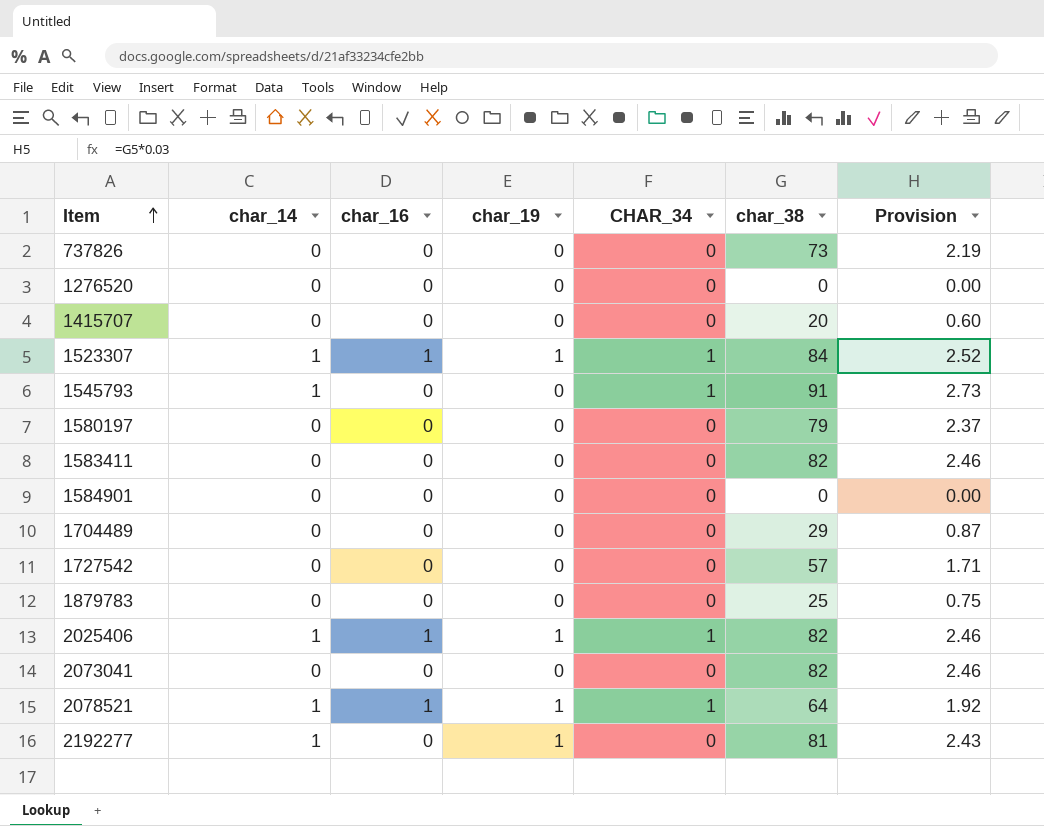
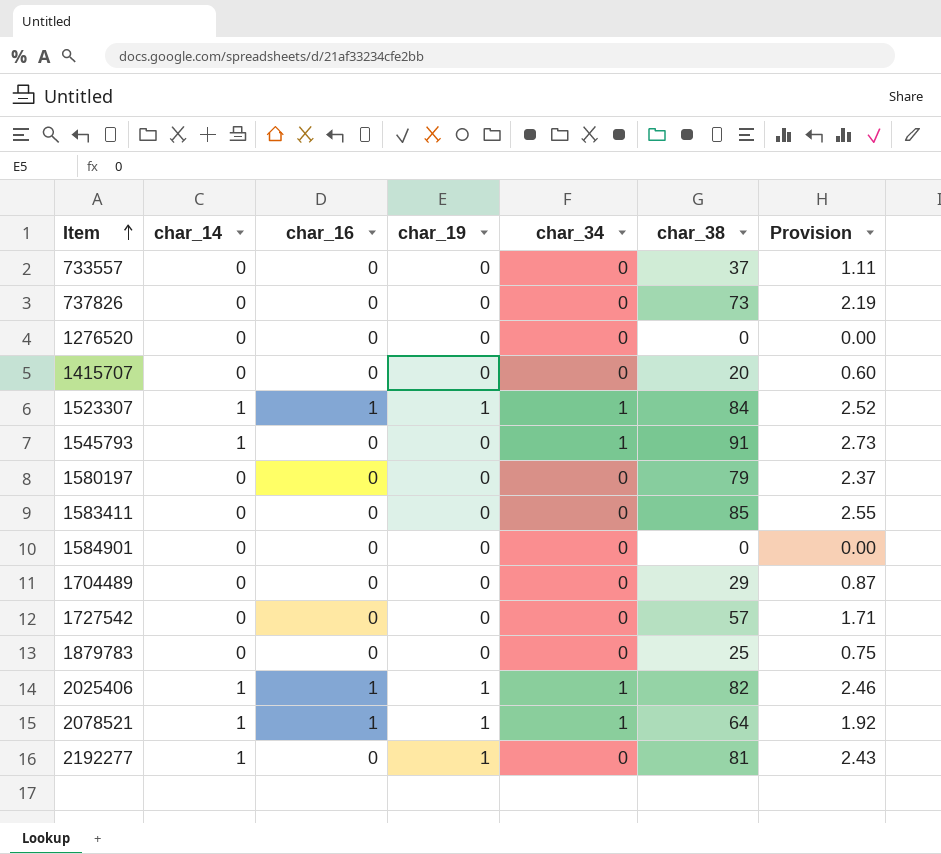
column name: CHAR_34 -> char_34
row 2073041: 0 | 0 | 0 | 0 | 82 | 2.46 -> none
row 733557: none -> 0 | 0 | 0 | 0 | 37 | 1.11
1583411 | char_38: 82 -> 85
1583411 | Provision: 2.46 -> 2.55

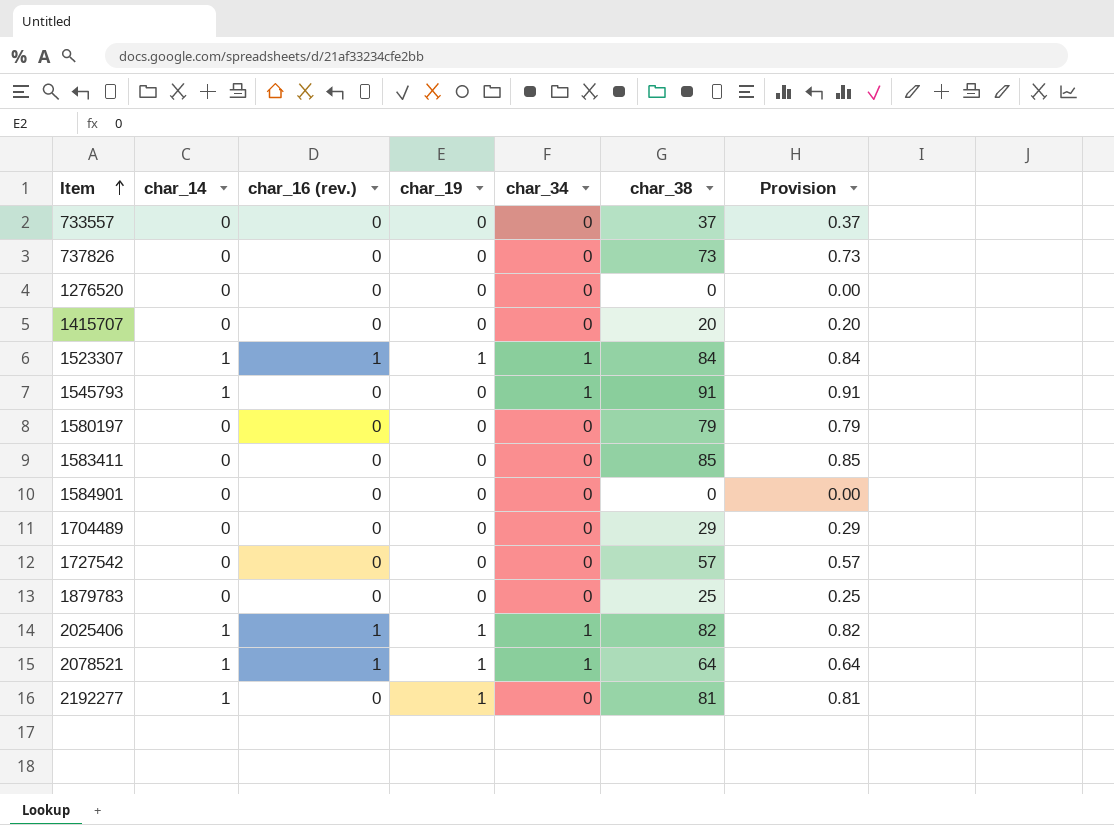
column name: char_16 -> char_16 (rev.)
column Provision | formula: [char_38] * 0.03 -> [char_38] * 0.01

